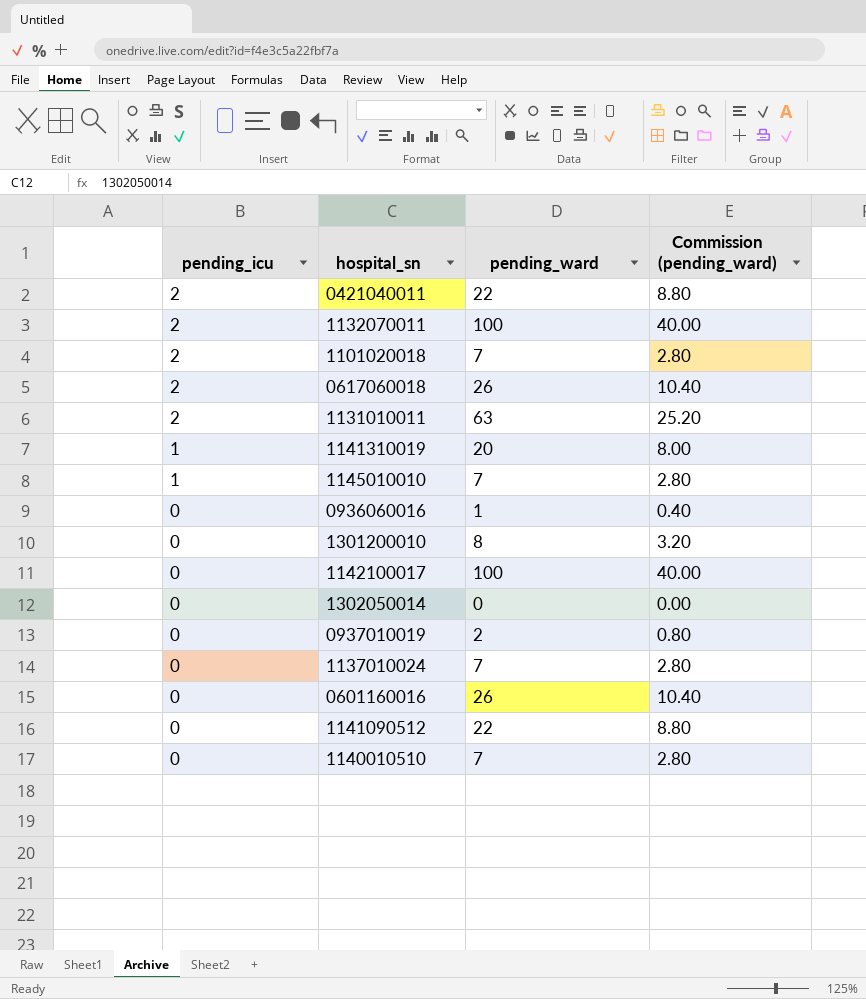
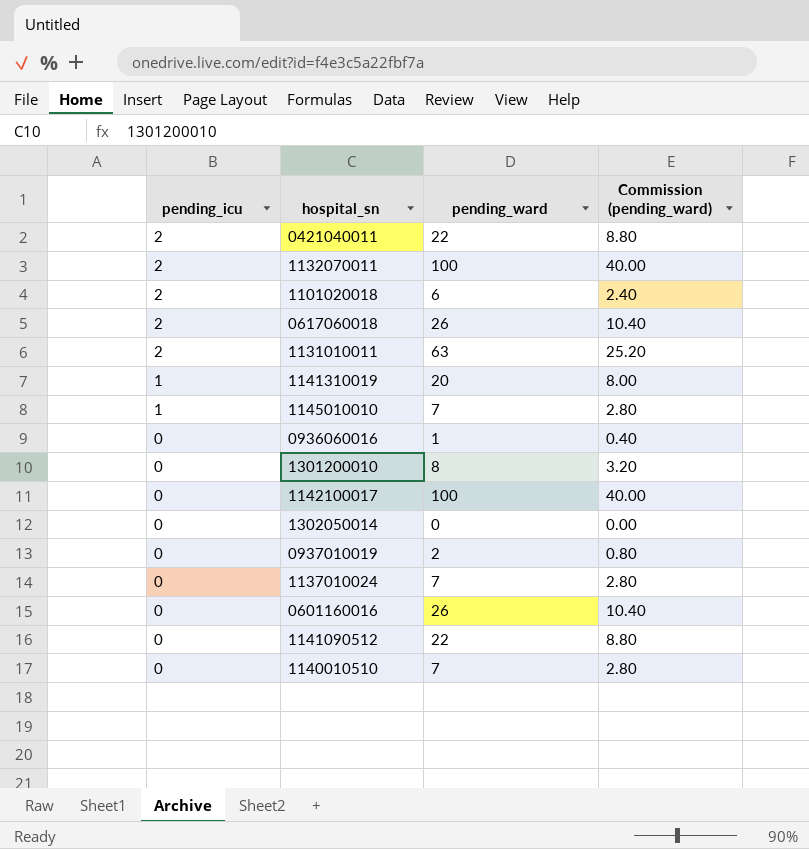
1101020018 | pending_ward: 7 -> 6
1101020018 | Commission (pending_ward): 2.80 -> 2.40

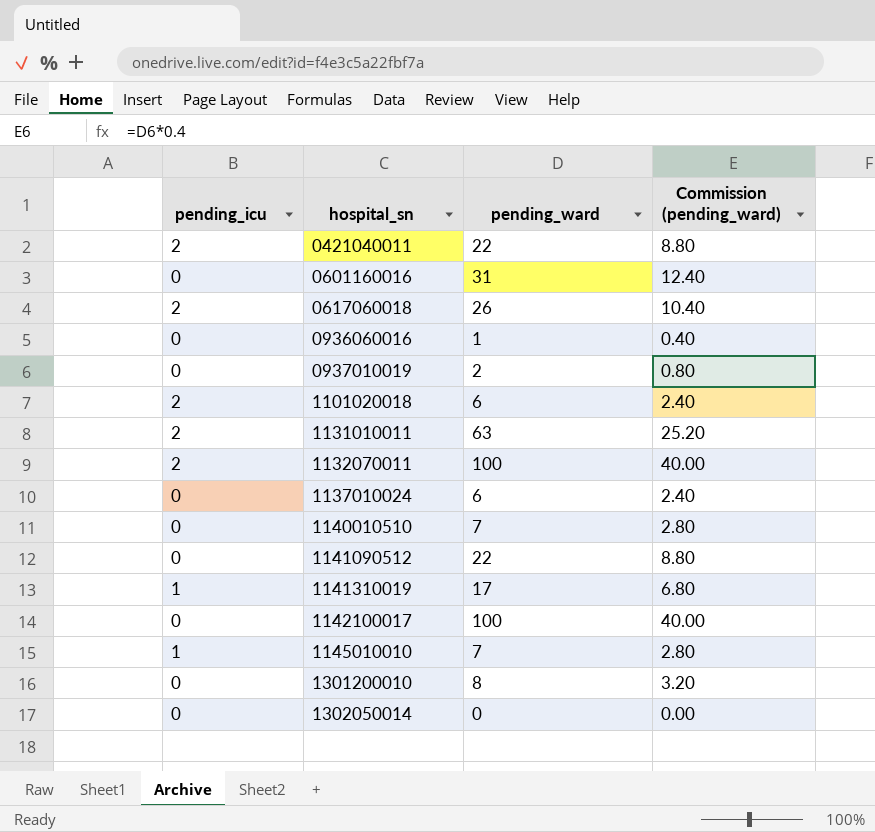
row order: pending_icu descending -> hospital_sn ascending
0601160016 | pending_ward: 26 -> 31
0601160016 | Commission (pending_ward): 10.40 -> 12.40
1137010024 | pending_ward: 7 -> 6
1137010024 | Commission (pending_ward): 2.80 -> 2.40
1141310019 | pending_ward: 20 -> 17
1141310019 | Commission (pending_ward): 8.00 -> 6.80

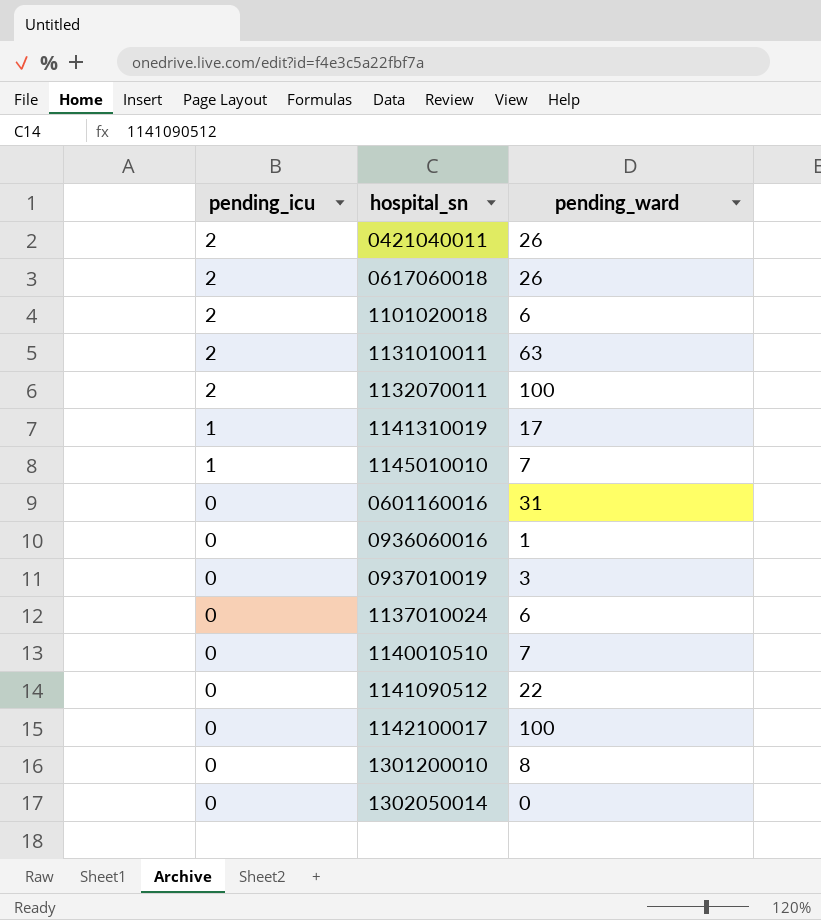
row order: hospital_sn ascending -> pending_icu descending
column Commission (pending_ward) | formula: [pending_ward] * 0.4 -> none
0421040011 | pending_ward: 22 -> 26
0937010019 | pending_ward: 2 -> 3

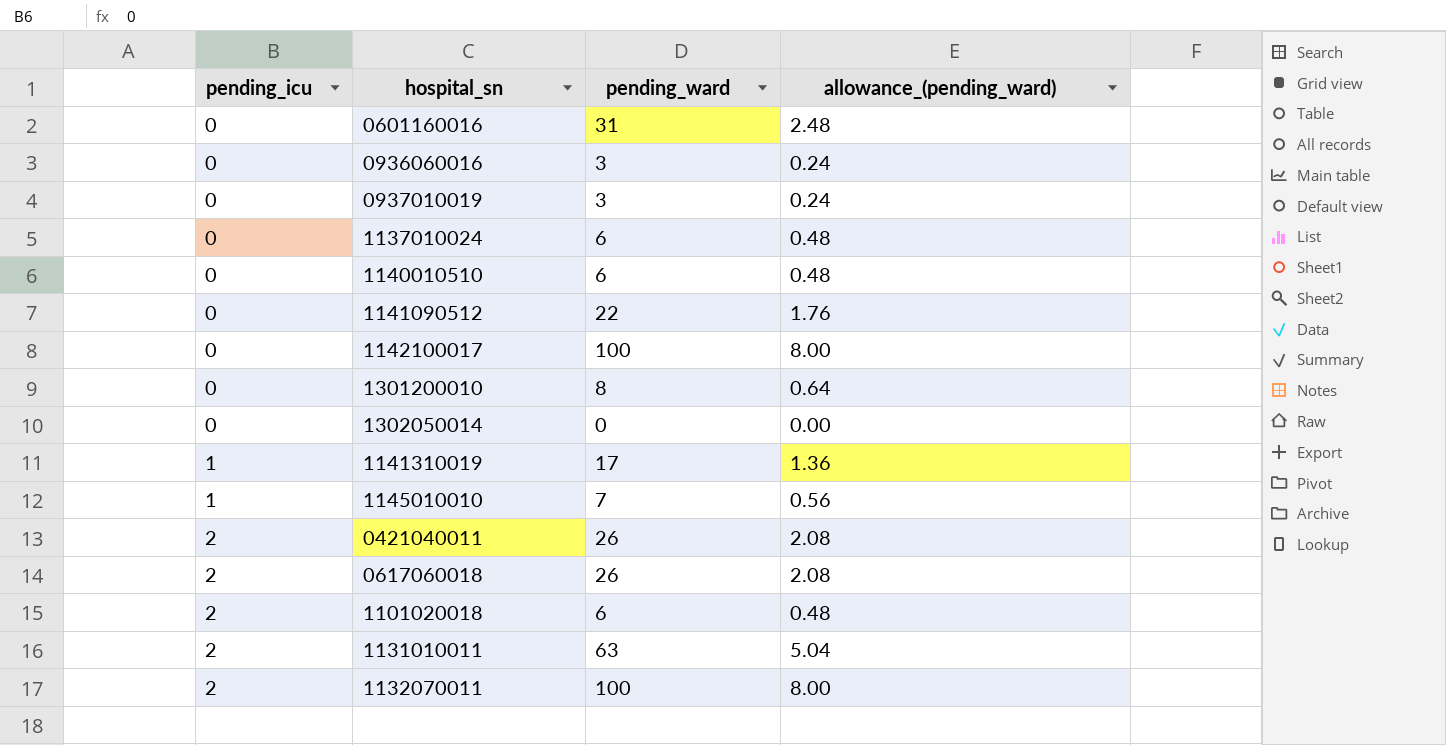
row order: pending_icu descending -> pending_icu ascending
column allowance_(pending_ward) | formula: none -> [pending_ward] * 0.08
0936060016 | pending_ward: 1 -> 3
1140010510 | pending_ward: 7 -> 6

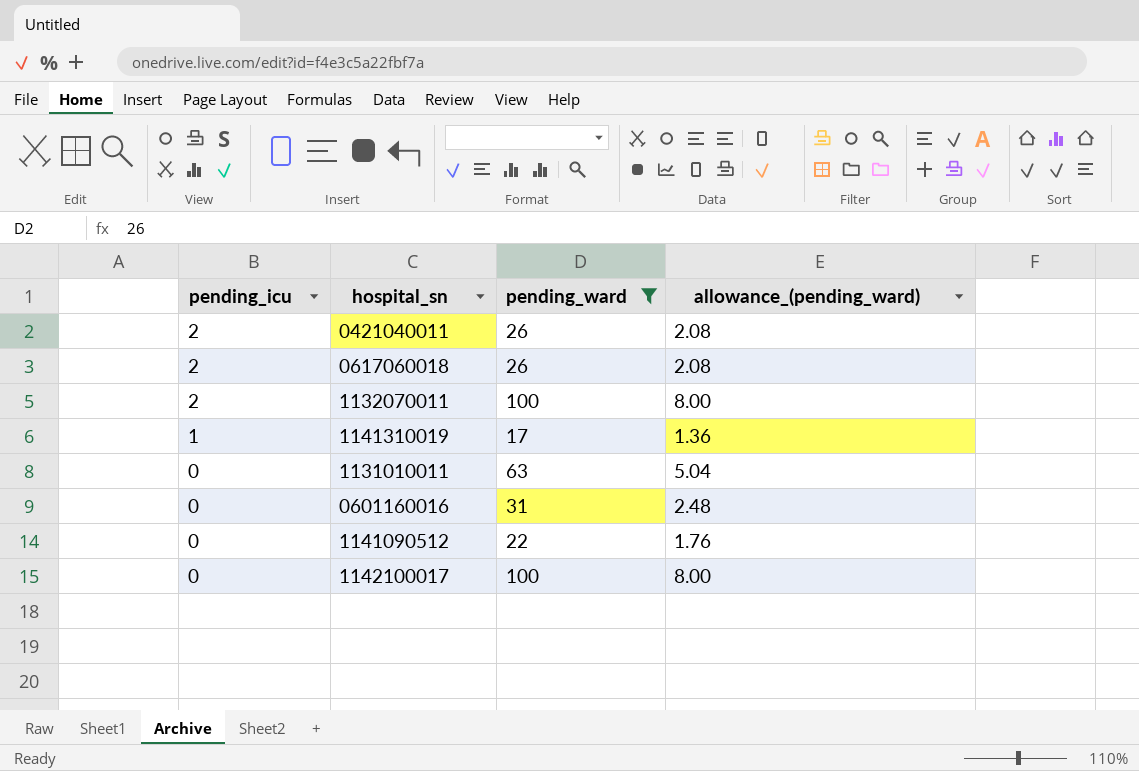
filter: none -> pending_ward >= 17
row order: pending_icu ascending -> pending_icu descending
1131010011 | pending_icu: 2 -> 0

